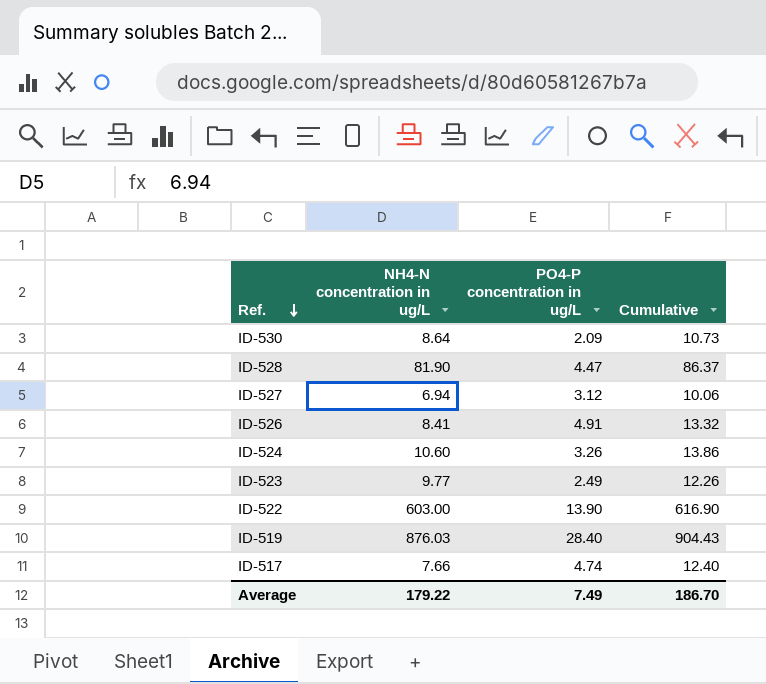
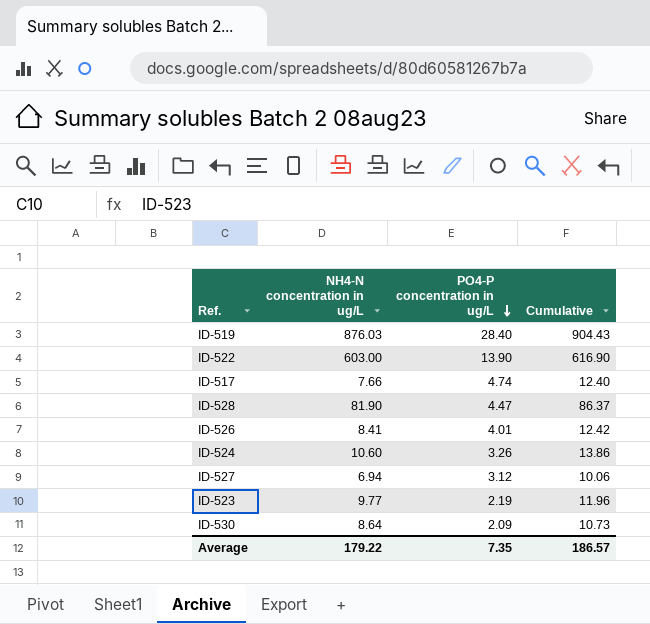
row order: Ref. descending -> PO4-P concentration in ug/L descending
ID-526 | PO4-P concentration in ug/L: 4.91 -> 4.01
ID-526 | Cumulative: 13.32 -> 12.42
ID-523 | PO4-P concentration in ug/L: 2.49 -> 2.19
ID-523 | Cumulative: 12.26 -> 11.96
Average | PO4-P concentration in ug/L: 7.49 -> 7.35
Average | Cumulative: 186.70 -> 186.57

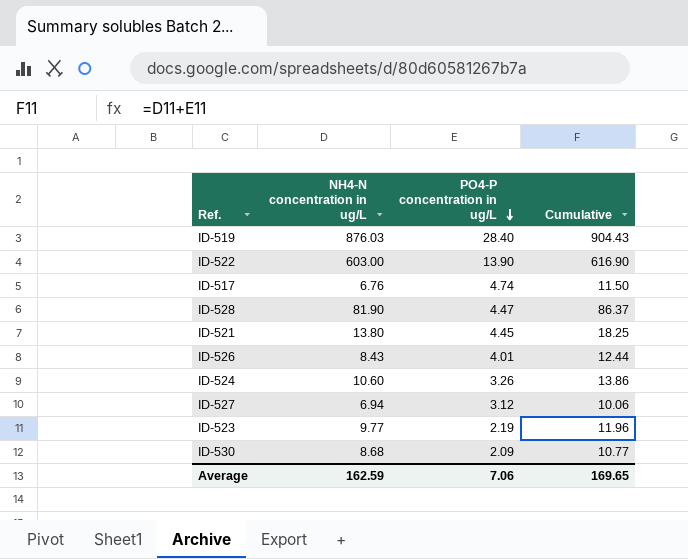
ID-517 | NH4-N concentration in ug/L: 7.66 -> 6.76
ID-517 | Cumulative: 12.40 -> 11.50
row ID-521: none -> 13.80 | 4.45 | 18.25
ID-526 | NH4-N concentration in ug/L: 8.41 -> 8.43
ID-526 | Cumulative: 12.42 -> 12.44
ID-530 | NH4-N concentration in ug/L: 8.64 -> 8.68
ID-530 | Cumulative: 10.73 -> 10.77
Average | NH4-N concentration in ug/L: 179.22 -> 162.59
Average | PO4-P concentration in ug/L: 7.35 -> 7.06
Average | Cumulative: 186.57 -> 169.65

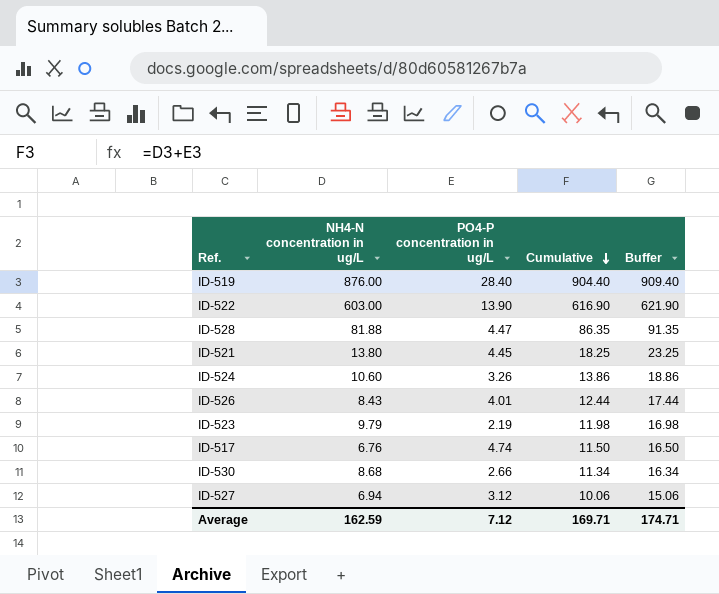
row order: PO4-P concentration in ug/L descending -> Cumulative descending
column Buffer | formula: none -> [Cumulative] + 5
ID-519 | NH4-N concentration in ug/L: 876.03 -> 876.00
ID-519 | Cumulative: 904.43 -> 904.40
ID-528 | NH4-N concentration in ug/L: 81.90 -> 81.88
ID-528 | Cumulative: 86.37 -> 86.35
ID-523 | NH4-N concentration in ug/L: 9.77 -> 9.79
ID-523 | Cumulative: 11.96 -> 11.98
ID-530 | PO4-P concentration in ug/L: 2.09 -> 2.66
ID-530 | Cumulative: 10.77 -> 11.34
Average | PO4-P concentration in ug/L: 7.06 -> 7.12
Average | Cumulative: 169.65 -> 169.71

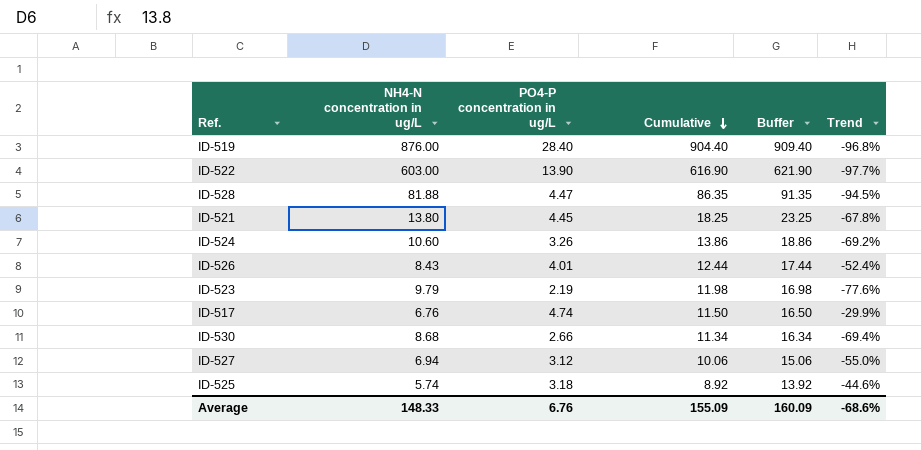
column Trend | formula: none -> ([PO4-P concentration in ug/L] - [NH4-N concentration in ug/L]) / [NH4-N concentration in ug/L]
row ID-525: none -> 5.74 | 3.18 | 8.92 | 13.92 | -44.6%
Average | NH4-N concentration in ug/L: 162.59 -> 148.33
Average | PO4-P concentration in ug/L: 7.12 -> 6.76
Average | Cumulative: 169.71 -> 155.09
Average | Buffer: 174.71 -> 160.09

